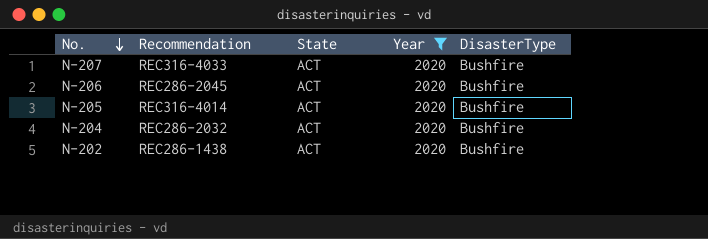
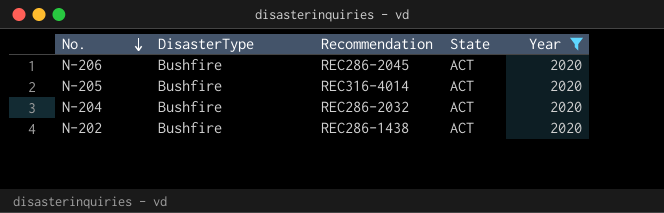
column DisasterType | position: 5 -> 2
row N-207: REC316-4033 | ACT | 2020 | Bushfire -> none

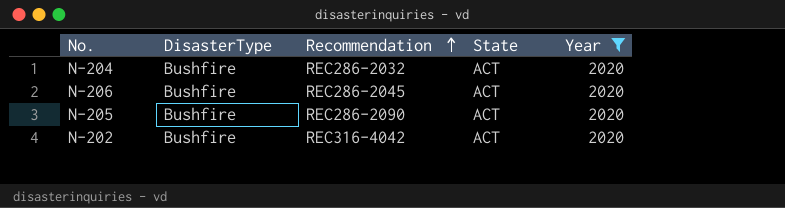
row order: No. descending -> Recommendation ascending
N-205 | Recommendation: REC316-4014 -> REC286-2090
N-202 | Recommendation: REC286-1438 -> REC316-4042

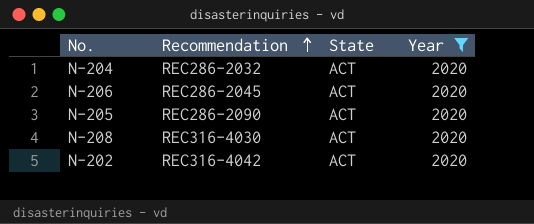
column DisasterType | position: 2 -> none
row N-208: none -> REC316-4030 | ACT | 2020

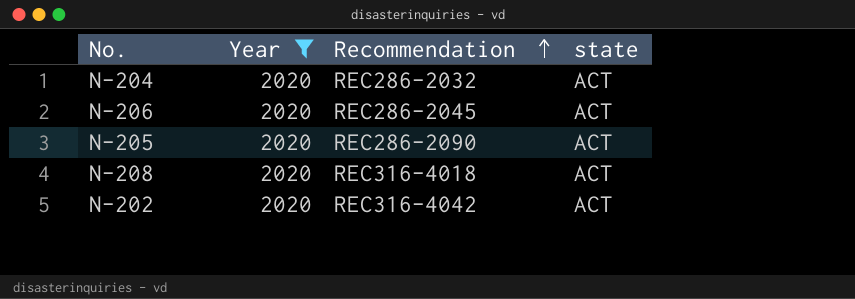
column Year | position: 4 -> 2
column name: State -> state
N-208 | Recommendation: REC316-4030 -> REC316-4018

